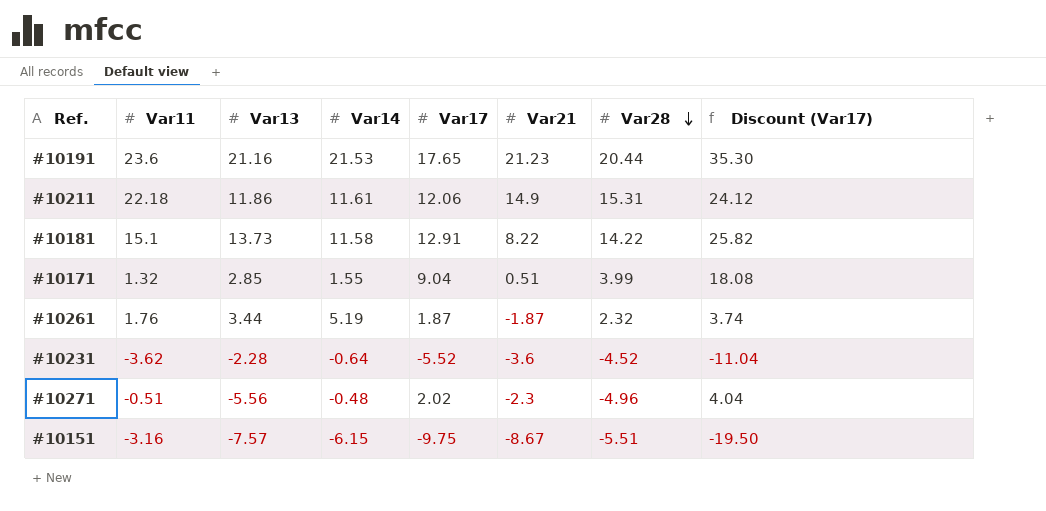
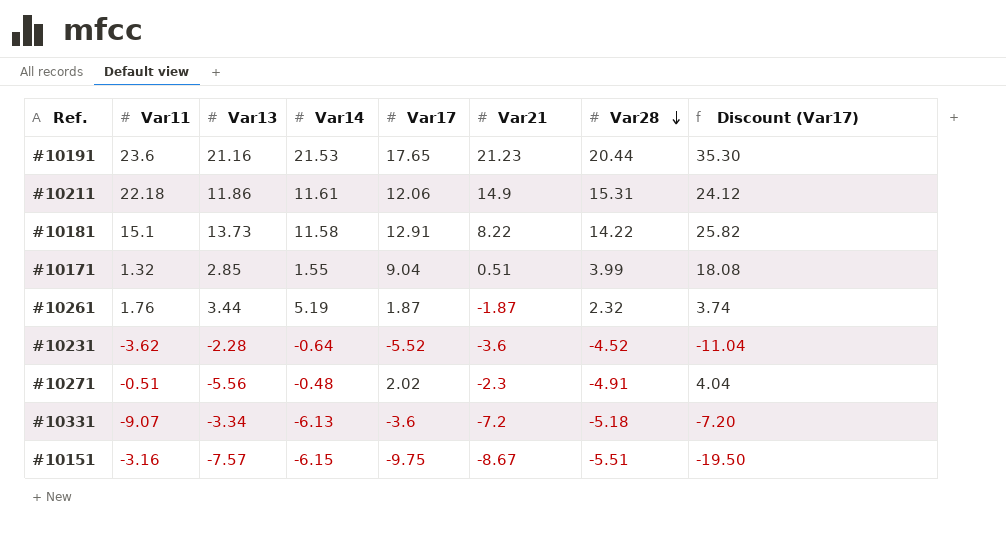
#10271 | Var28: -4.96 -> -4.91
row #10331: none -> -9.07 | -3.34 | -6.13 | -3.6 | -7.2 | -5.18 | -7.20

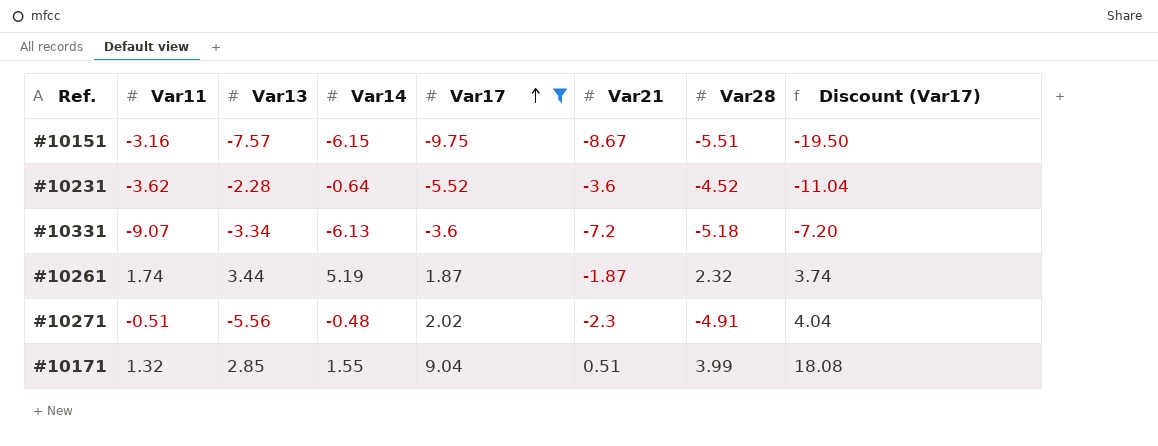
filter: none -> Var17 <= 9.04
row order: Var28 descending -> Var17 ascending
#10261 | Var11: 1.76 -> 1.74

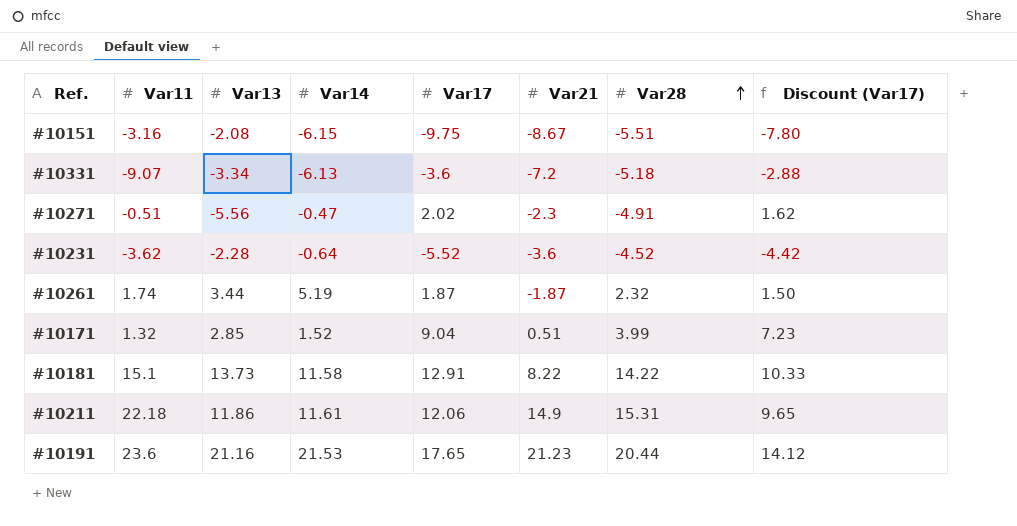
filter: Var17 <= 9.04 -> none
row order: Var17 ascending -> Var28 ascending
column Discount (Var17) | formula: [Var17] * 2 -> [Var17] * 0.8
#10151 | Var13: -7.57 -> -2.08
#10271 | Var14: -0.48 -> -0.47
#10171 | Var14: 1.55 -> 1.52

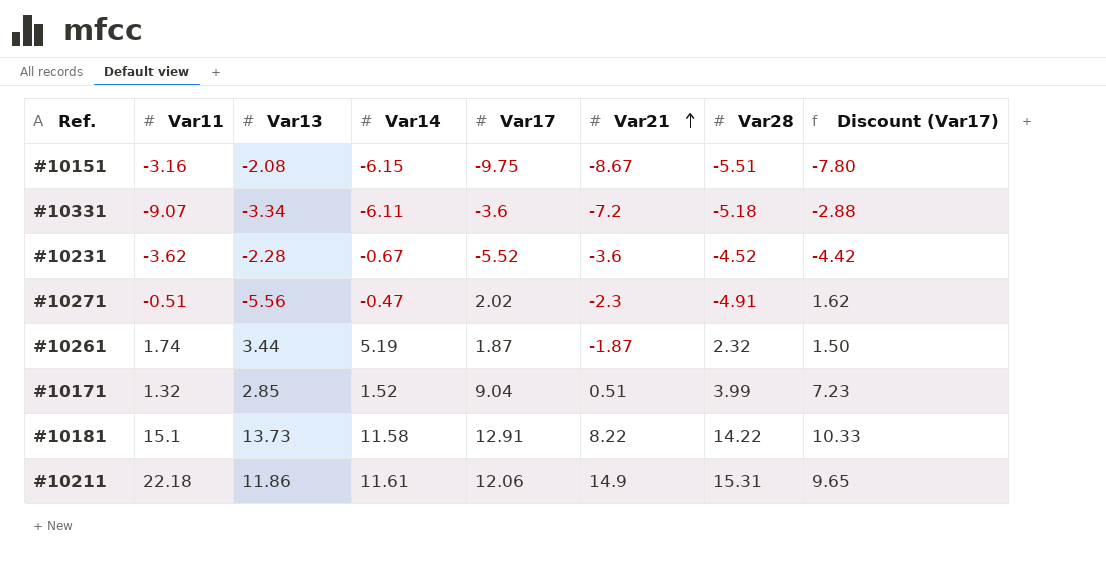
row order: Var28 ascending -> Var21 ascending
row #10191: 23.6 | 21.16 | 21.53 | 17.65 | 21.23 | 20.44 | 14.12 -> none
#10331 | Var14: -6.13 -> -6.11
#10231 | Var14: -0.64 -> -0.67

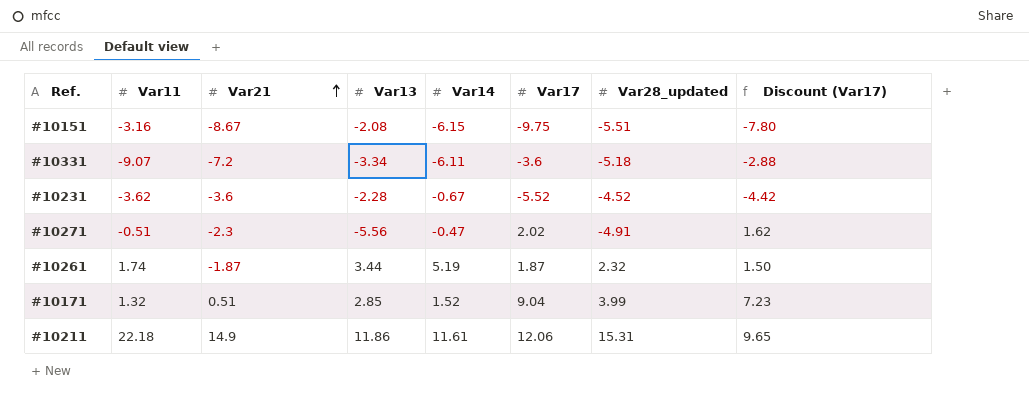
column Var21 | position: 6 -> 3
column name: Var28 -> Var28_updated
row #10181: 15.1 | 13.73 | 11.58 | 12.91 | 8.22 | 14.22 | 10.33 -> none

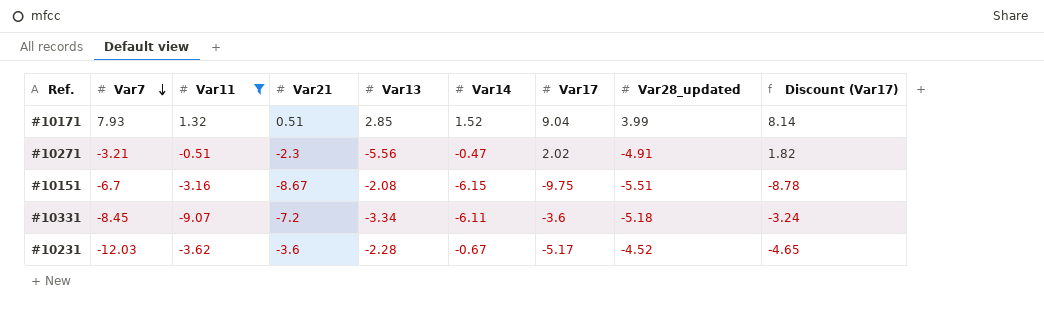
filter: none -> Var11 <= 1.32
row order: Var21 ascending -> Var7 descending
column Var7 | position: none -> 2
column Discount (Var17) | formula: [Var17] * 0.8 -> [Var17] * 0.9
#10231 | Var17: -5.52 -> -5.17

